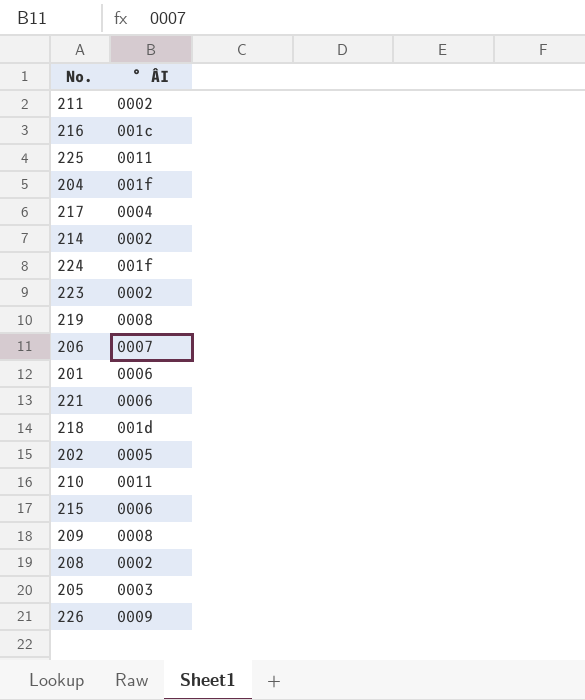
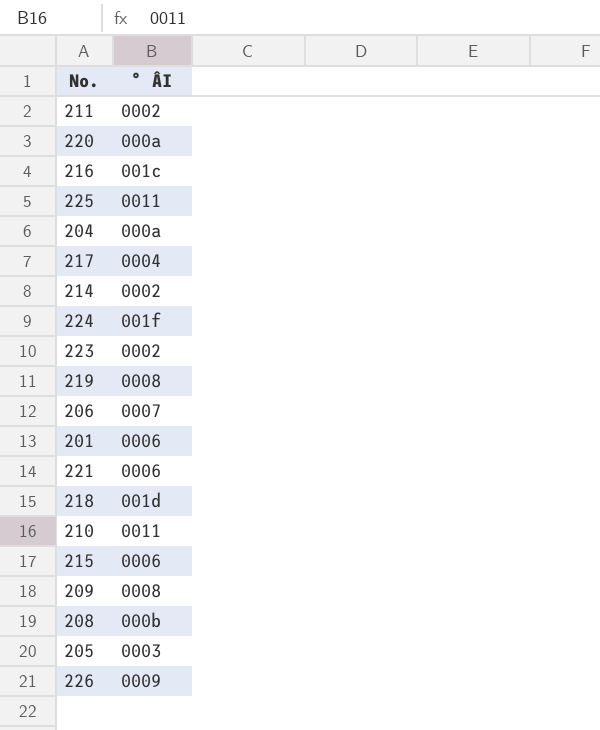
row 202: 0005 -> none
row 220: none -> 000a
204 | ° ÂI: 001f -> 000a
208 | ° ÂI: 0002 -> 000b

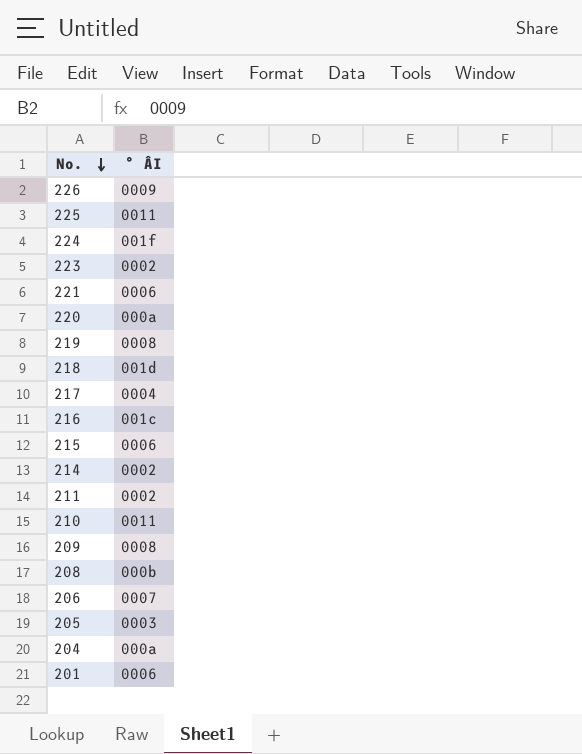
row order: none -> No. descending

